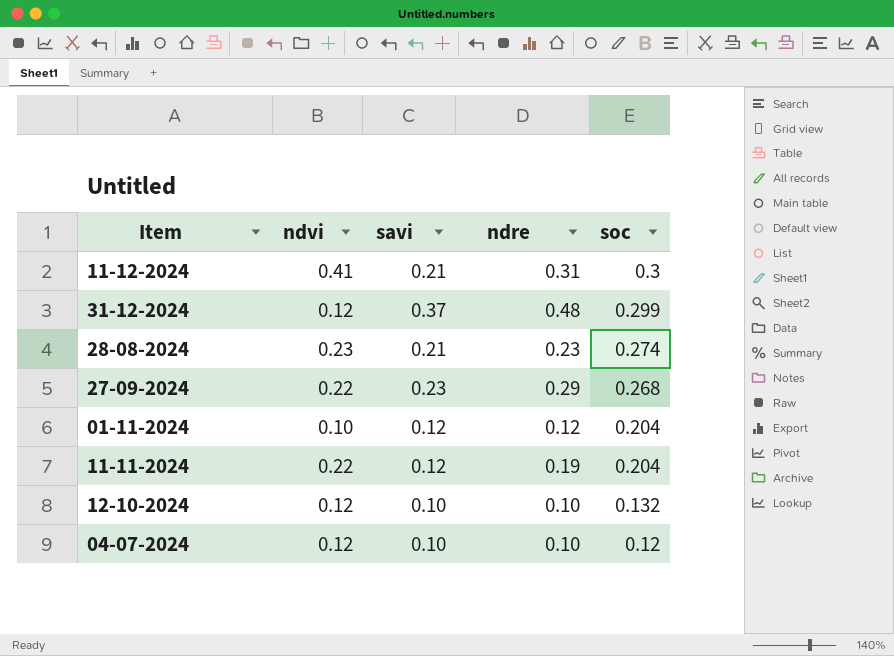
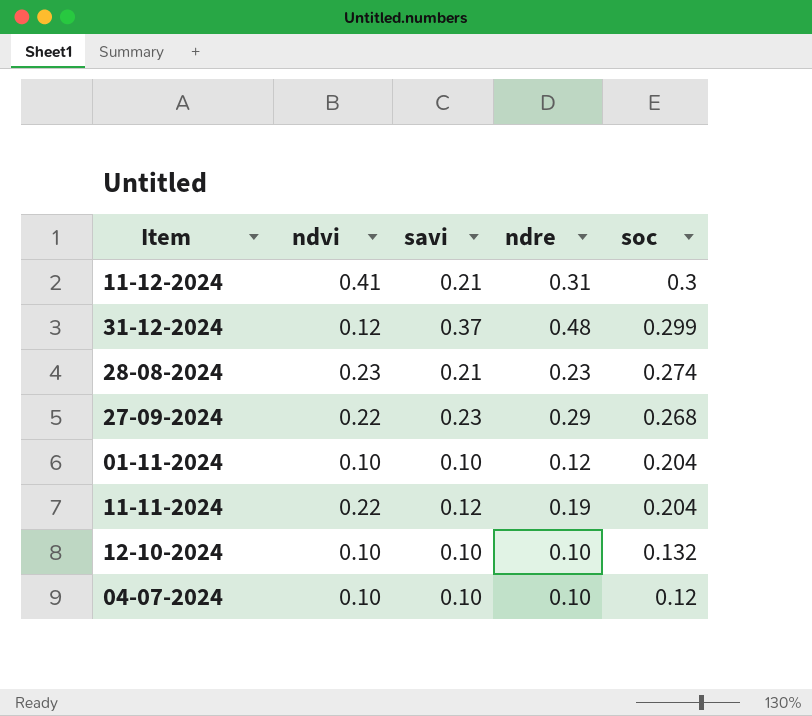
01-11-2024 | savi: 0.12 -> 0.10
12-10-2024 | ndvi: 0.12 -> 0.10
04-07-2024 | ndvi: 0.12 -> 0.10

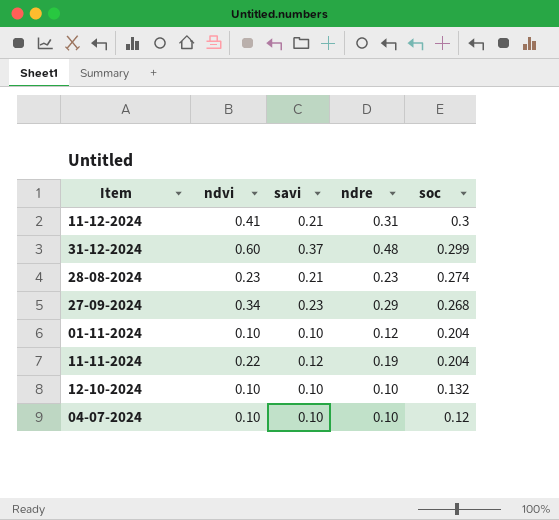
31-12-2024 | ndvi: 0.12 -> 0.60
27-09-2024 | ndvi: 0.22 -> 0.34

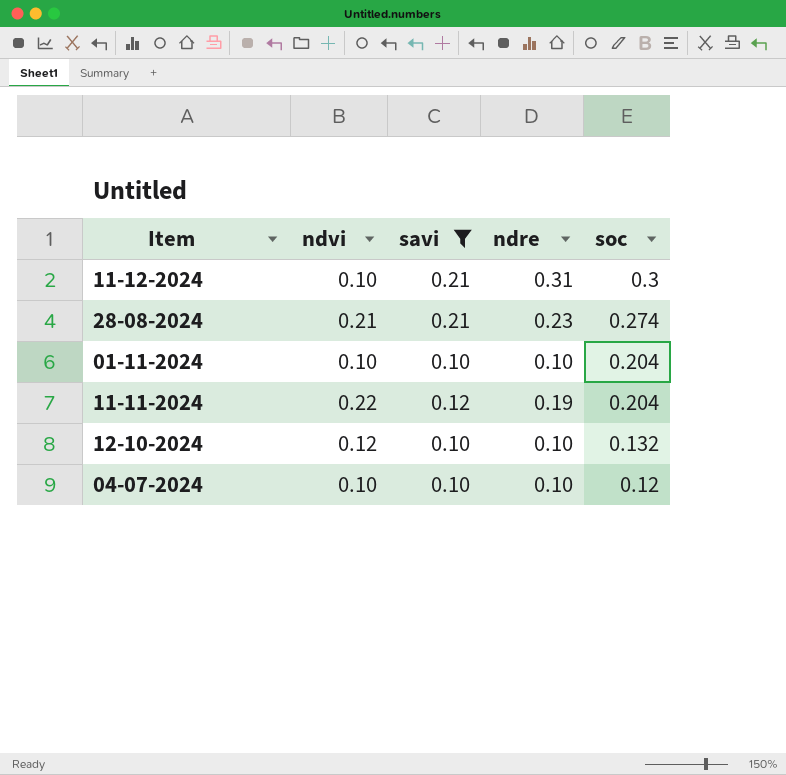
filter: none -> savi <= 0.21
11-12-2024 | ndvi: 0.41 -> 0.10
28-08-2024 | ndvi: 0.23 -> 0.21
01-11-2024 | ndre: 0.12 -> 0.10
12-10-2024 | ndvi: 0.10 -> 0.12

